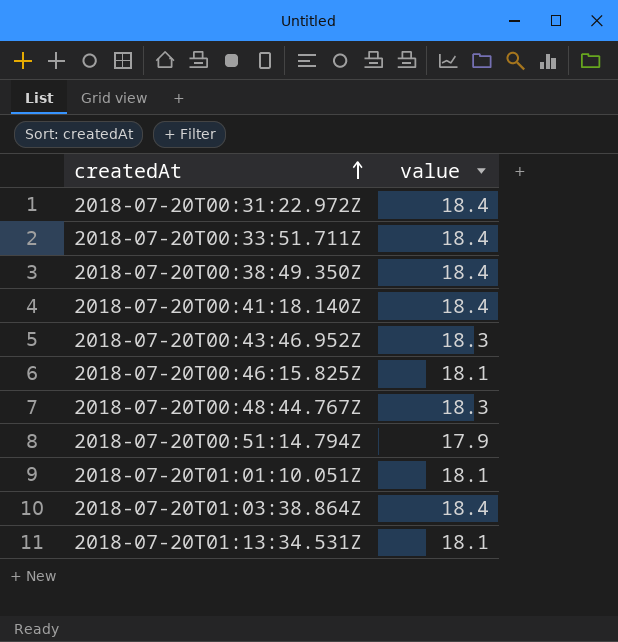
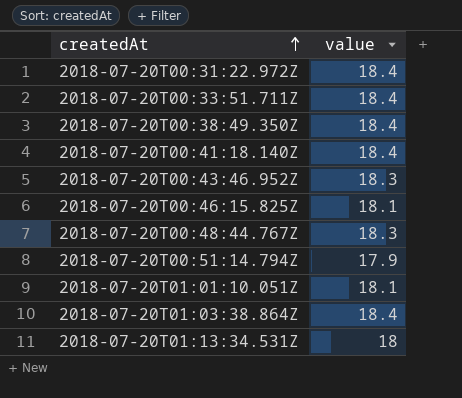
2018-07-20T01:13:34.531Z | value: 18.1 -> 18

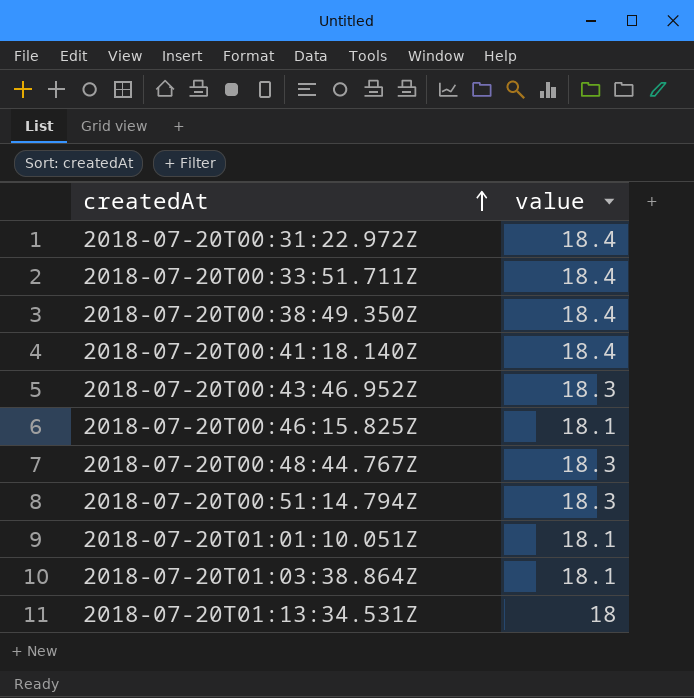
2018-07-20T00:51:14.794Z | value: 17.9 -> 18.3
2018-07-20T01:03:38.864Z | value: 18.4 -> 18.1

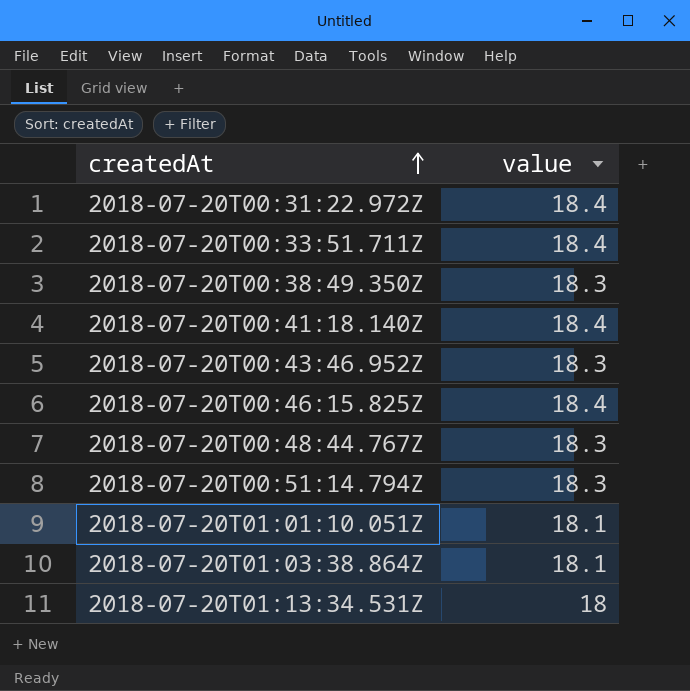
2018-07-20T00:38:49.350Z | value: 18.4 -> 18.3
2018-07-20T00:46:15.825Z | value: 18.1 -> 18.4

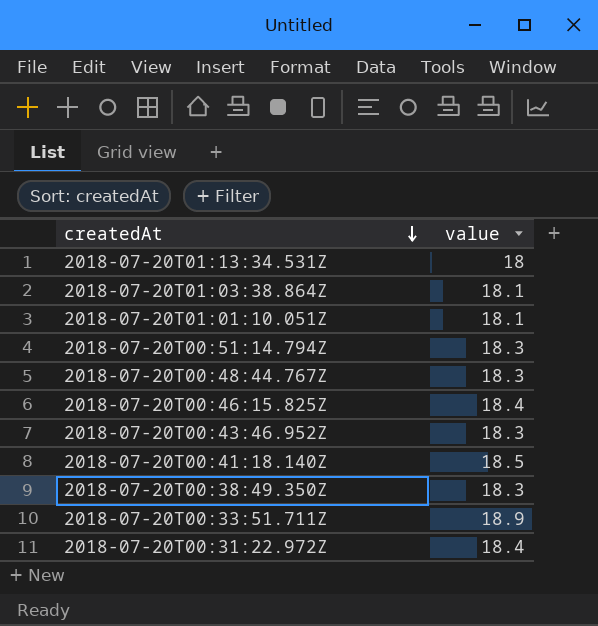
row order: createdAt ascending -> createdAt descending
2018-07-20T00:41:18.140Z | value: 18.4 -> 18.5
2018-07-20T00:33:51.711Z | value: 18.4 -> 18.9

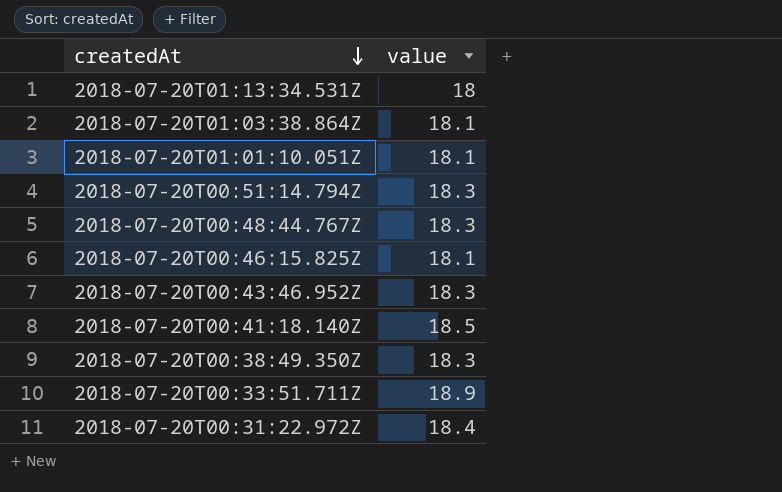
2018-07-20T00:46:15.825Z | value: 18.4 -> 18.1

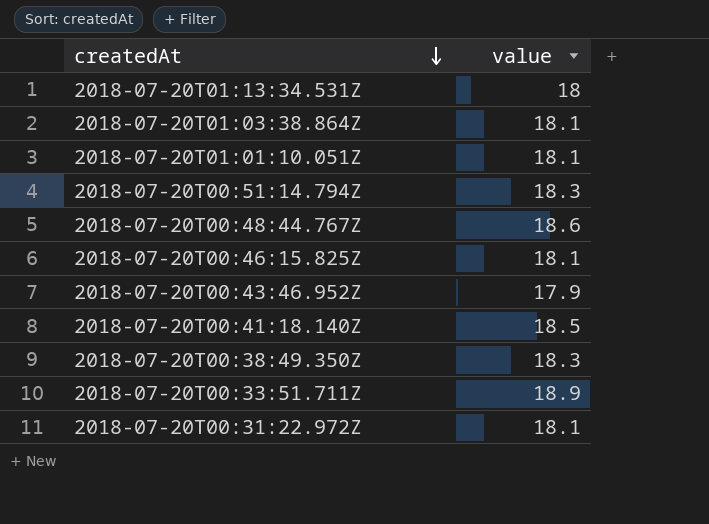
2018-07-20T00:48:44.767Z | value: 18.3 -> 18.6
2018-07-20T00:43:46.952Z | value: 18.3 -> 17.9
2018-07-20T00:31:22.972Z | value: 18.4 -> 18.1

